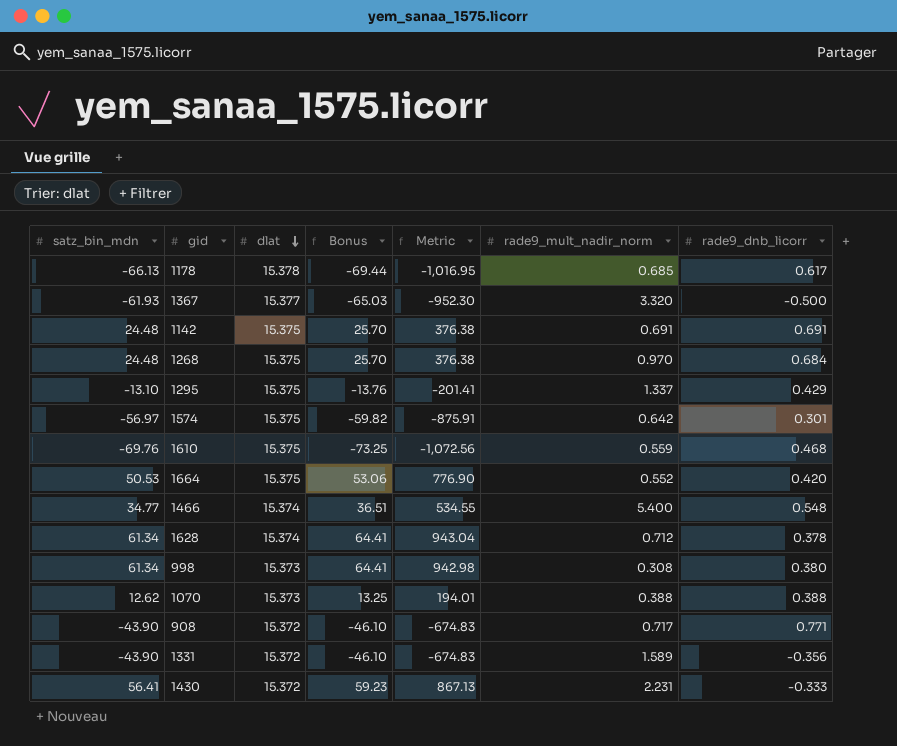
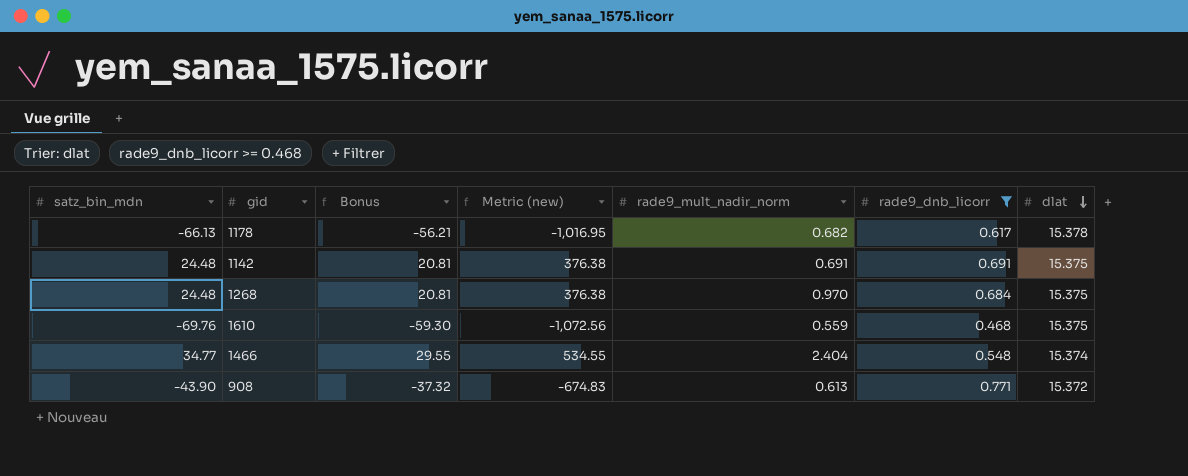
filter: none -> rade9_dnb_licorr >= 0.468
column Bonus | formula: [satz_bin_mdn] * 1.05 -> [satz_bin_mdn] * 0.85
column name: Metric -> Metric (new)
column dlat | position: 3 -> 7
1178 | rade9_mult_nadir_norm: 0.685 -> 0.682
1466 | rade9_mult_nadir_norm: 5.400 -> 2.404
908 | rade9_mult_nadir_norm: 0.717 -> 0.613

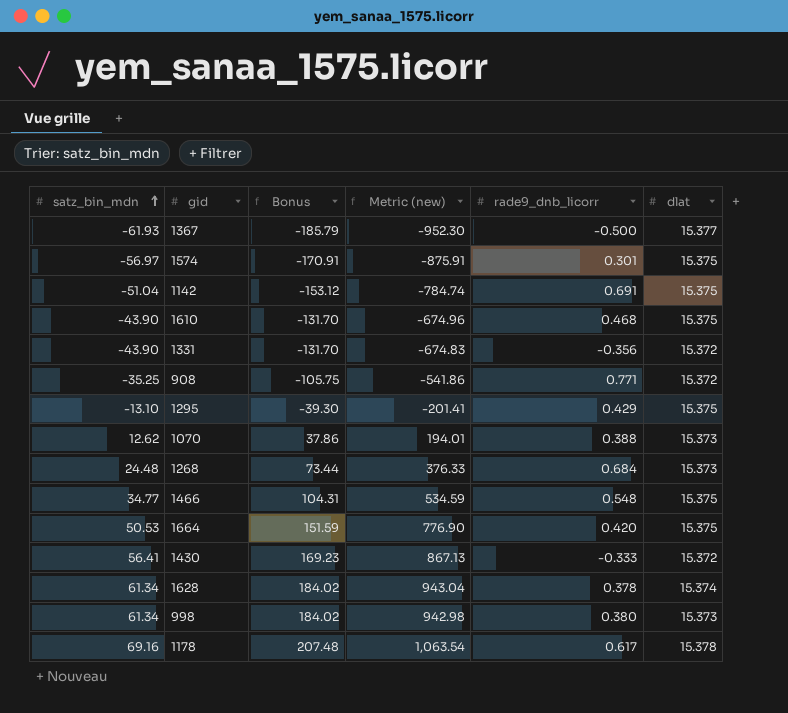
filter: rade9_dnb_licorr >= 0.468 -> none
row order: dlat descending -> satz_bin_mdn ascending
column rade9_mult_nadir_norm | position: 5 -> none
column Bonus | formula: [satz_bin_mdn] * 0.85 -> [satz_bin_mdn] * 3
1142 | satz_bin_mdn: 24.48 -> -51.04
1142 | Metric (new): 376.38 -> -784.74
1610 | satz_bin_mdn: -69.76 -> -43.90
1610 | Metric (new): -1,072.56 -> -674.96
908 | satz_bin_mdn: -43.90 -> -35.25
908 | Metric (new): -674.83 -> -541.86
1268 | Metric (new): 376.38 -> 376.33
1268 | dlat: 15.375 -> 15.373
1466 | Metric (new): 534.55 -> 534.59
1466 | dlat: 15.374 -> 15.375
1178 | satz_bin_mdn: -66.13 -> 69.16
1178 | Metric (new): -1,016.95 -> 1,063.54

